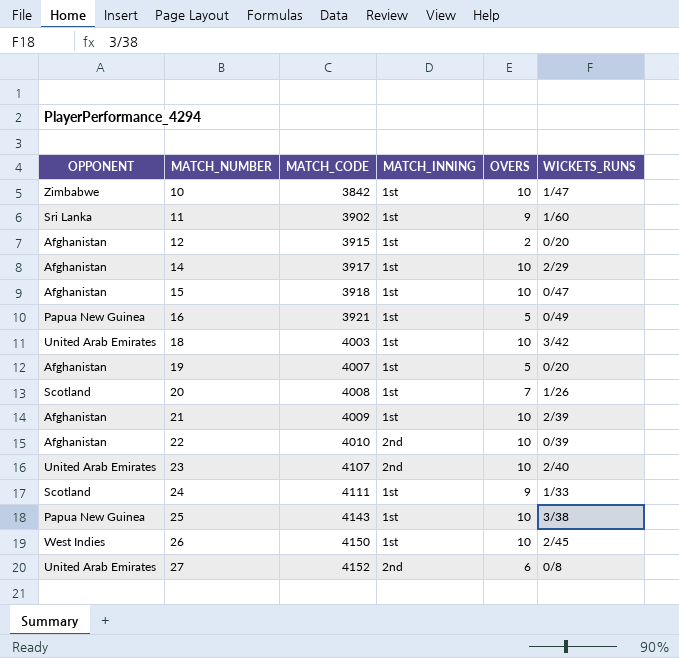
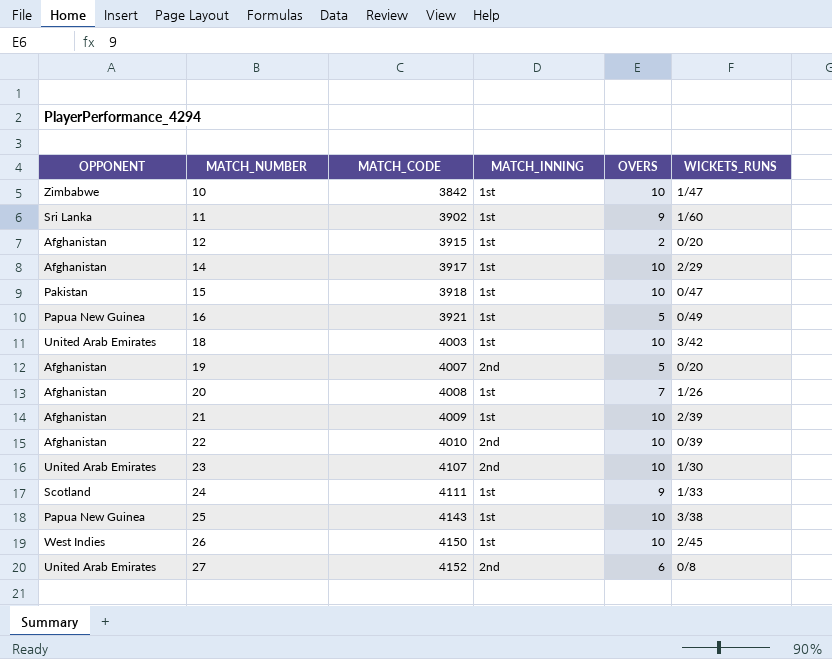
15 | OPPONENT: Afghanistan -> Pakistan
19 | MATCH_INNING: 1st -> 2nd
20 | OPPONENT: Scotland -> Afghanistan
23 | WICKETS_RUNS: 2/40 -> 1/30

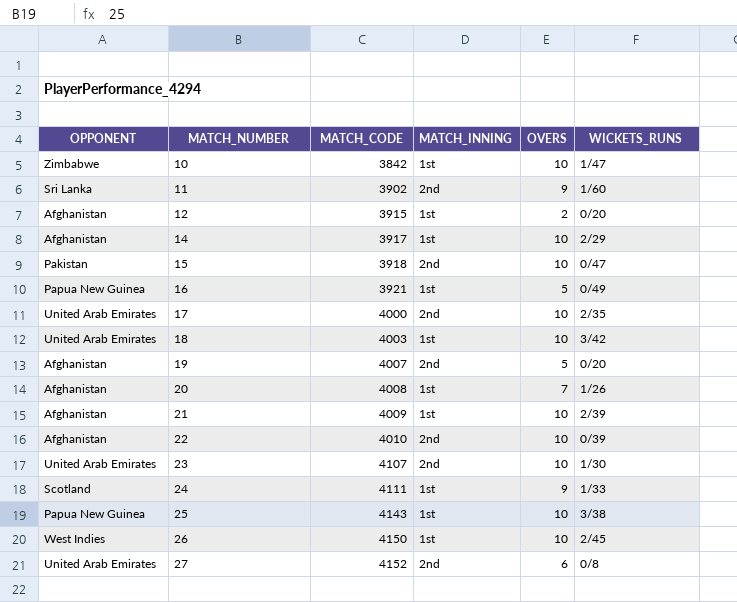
11 | MATCH_INNING: 1st -> 2nd
15 | MATCH_INNING: 1st -> 2nd
row 17: none -> United Arab Emirates | 4000 | 2nd | 10 | 2/35

